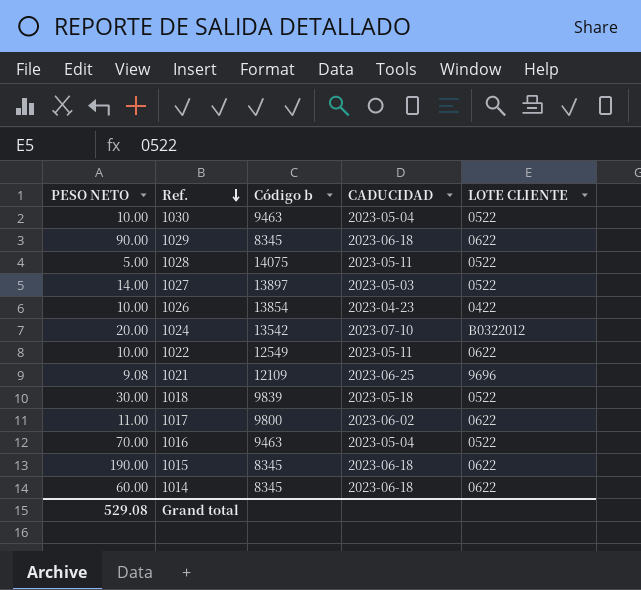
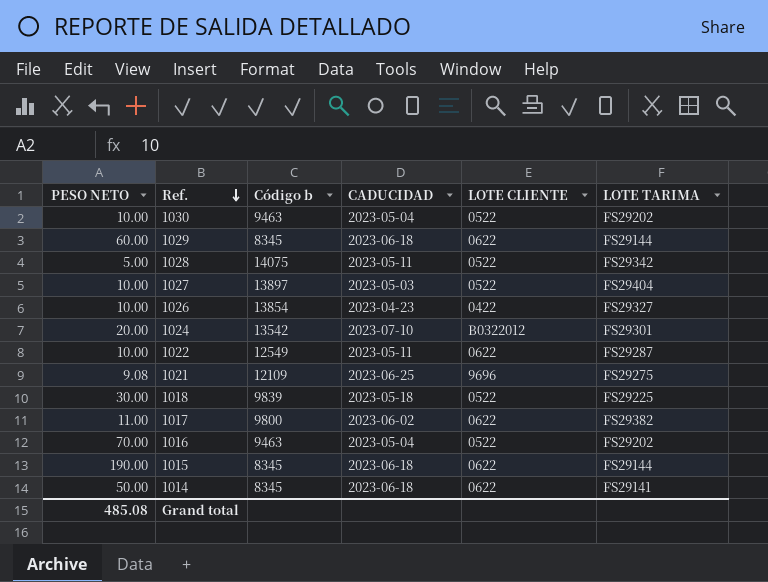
column LOTE TARIMA | position: none -> 6
1029 | PESO NETO: 90.00 -> 60.00
1027 | PESO NETO: 14.00 -> 10.00
1014 | PESO NETO: 60.00 -> 50.00
Grand total | PESO NETO: 529.08 -> 485.08

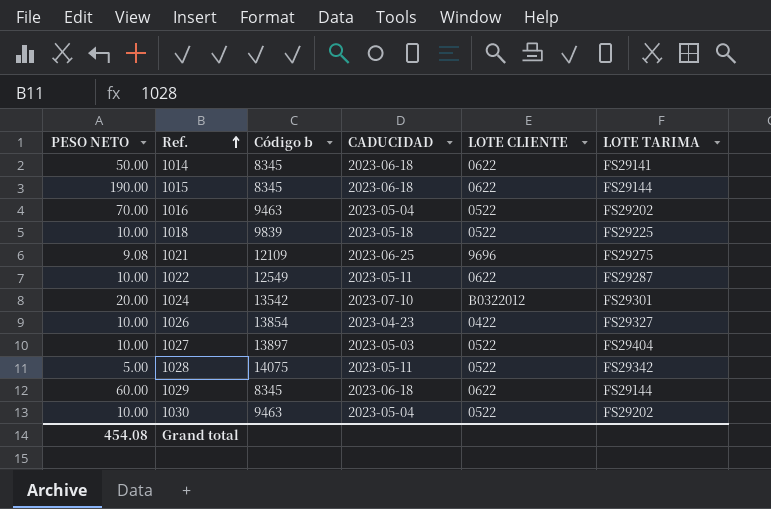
row order: Ref. descending -> Ref. ascending
row 1017: 11.00 | 9800 | 2023-06-02 | 0622 | FS29382 -> none
1018 | PESO NETO: 30.00 -> 10.00
Grand total | PESO NETO: 485.08 -> 454.08

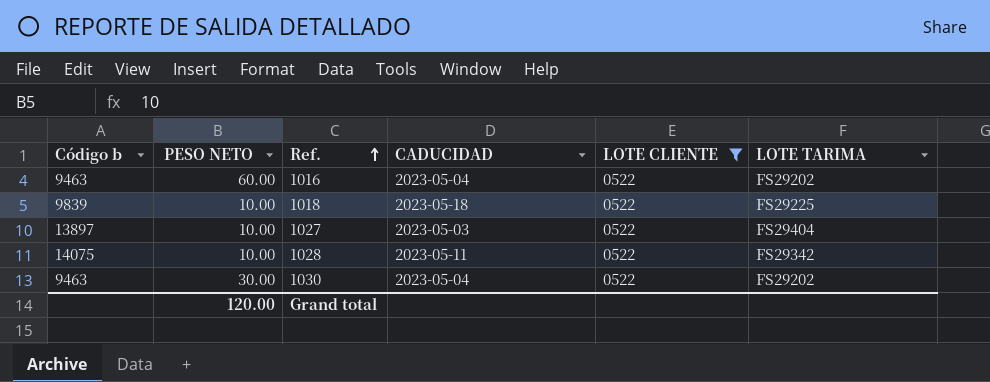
filter: none -> LOTE CLIENTE = 0522
column Código b | position: 3 -> 1
1016 | PESO NETO: 70.00 -> 60.00
1028 | PESO NETO: 5.00 -> 10.00
1030 | PESO NETO: 10.00 -> 30.00
Grand total | PESO NETO: 454.08 -> 120.00

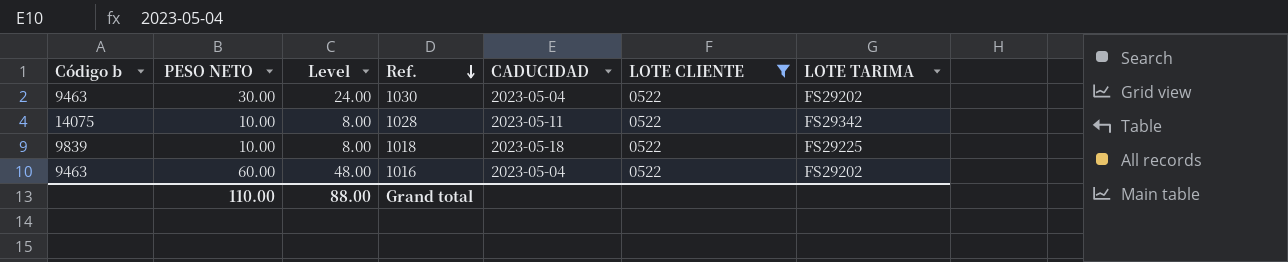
row order: Ref. ascending -> Ref. descending
column Level | formula: none -> [PESO NETO] * 0.8
row 1027: 13897 | 10.00 | 2023-05-03 | 0522 | FS29404 -> none
Grand total | PESO NETO: 120.00 -> 110.00

